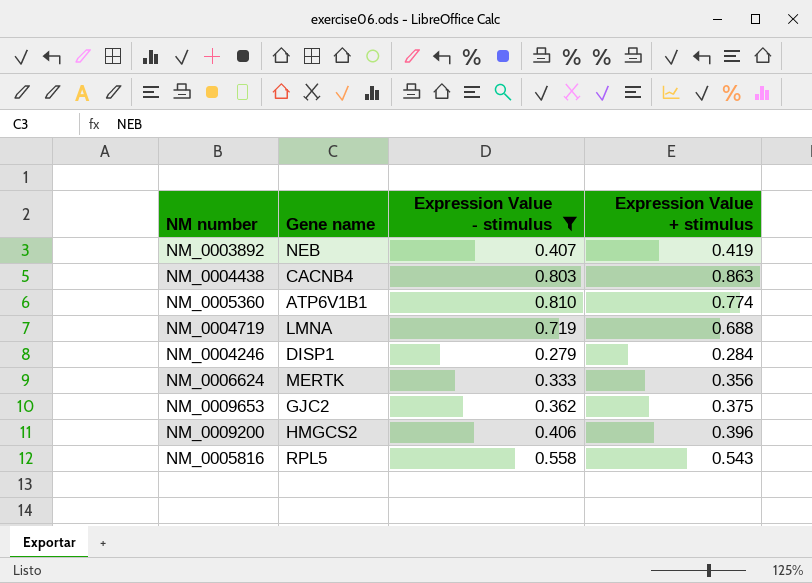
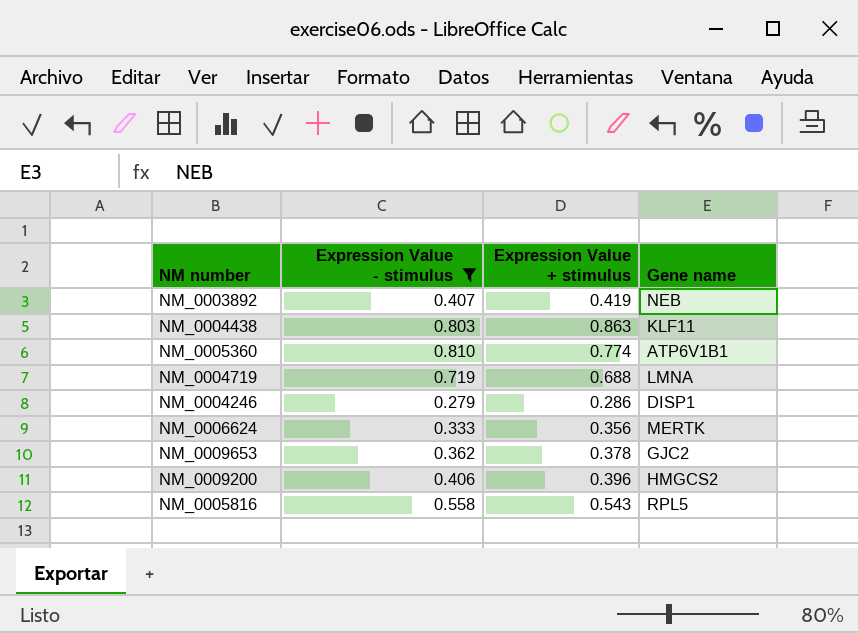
column Gene name | position: 2 -> 4
NM_0004438 | Gene name: CACNB4 -> KLF11
NM_0004246 | Expression Value + stimulus: 0.284 -> 0.286
NM_0009653 | Expression Value + stimulus: 0.375 -> 0.378

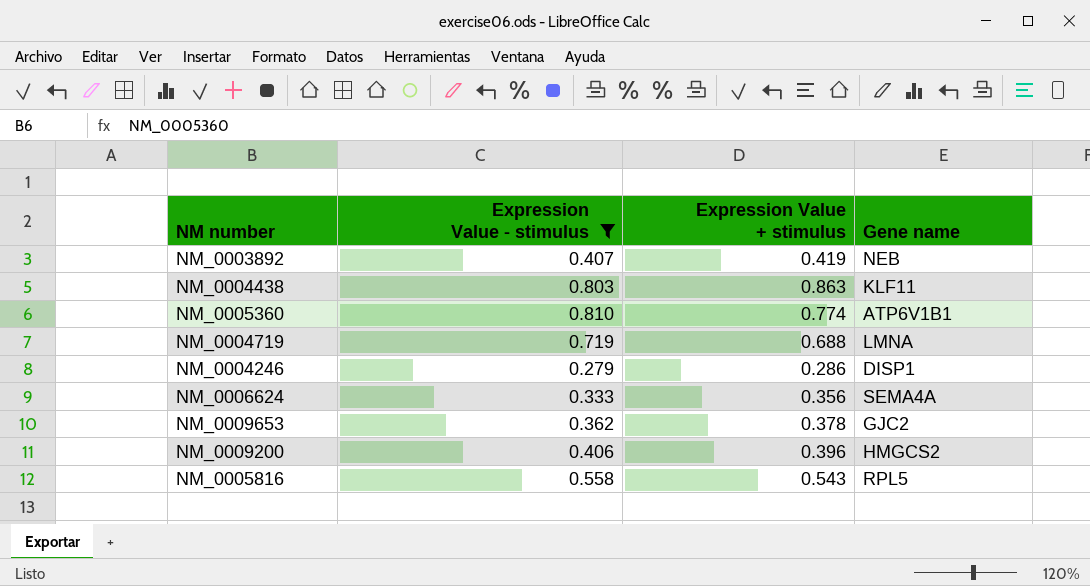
NM_0006624 | Gene name: MERTK -> SEMA4A

